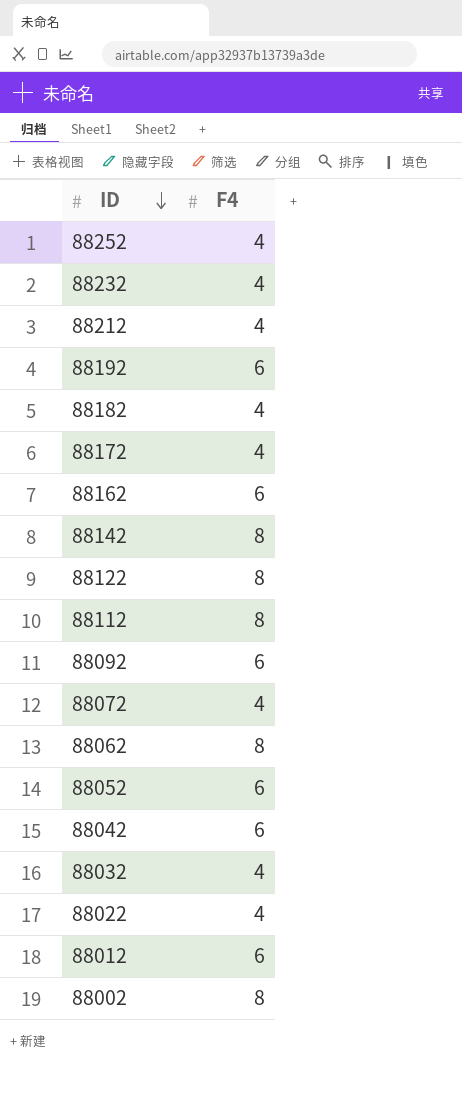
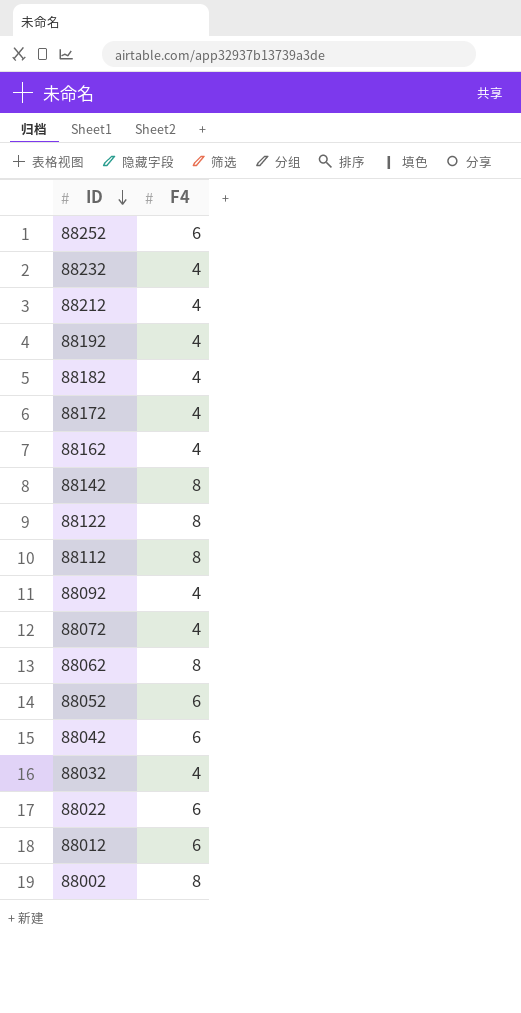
88252 | F4: 4 -> 6
88192 | F4: 6 -> 4
88162 | F4: 6 -> 4
88092 | F4: 6 -> 4
88022 | F4: 4 -> 6

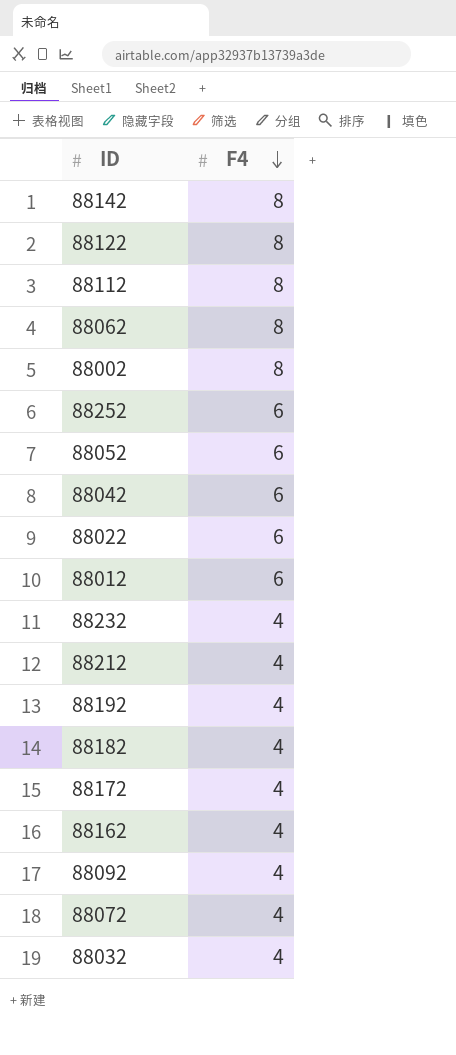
row order: ID descending -> F4 descending

